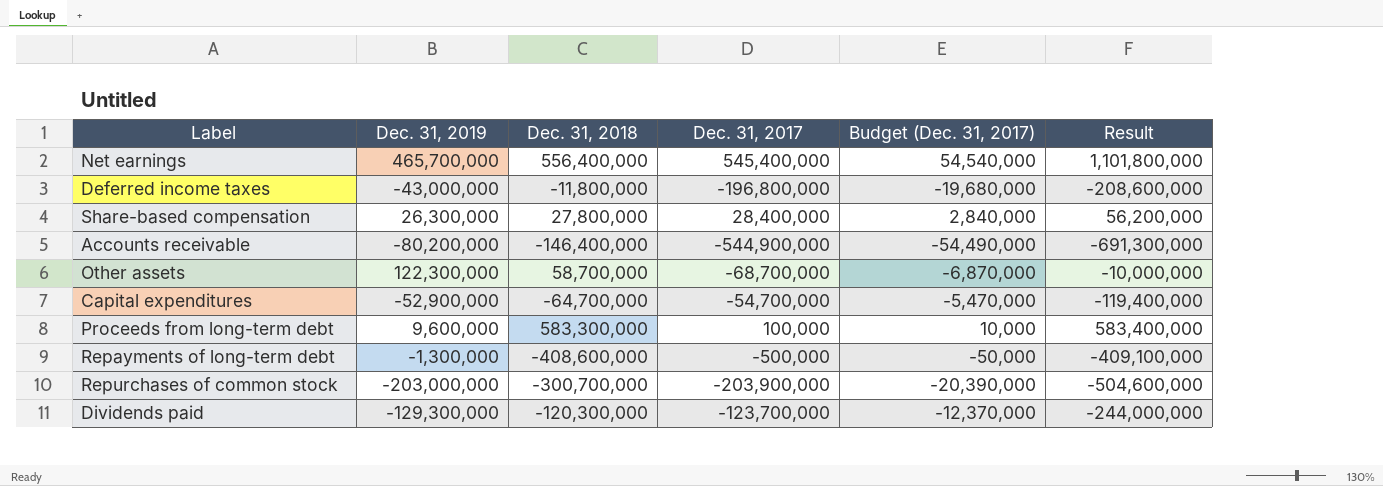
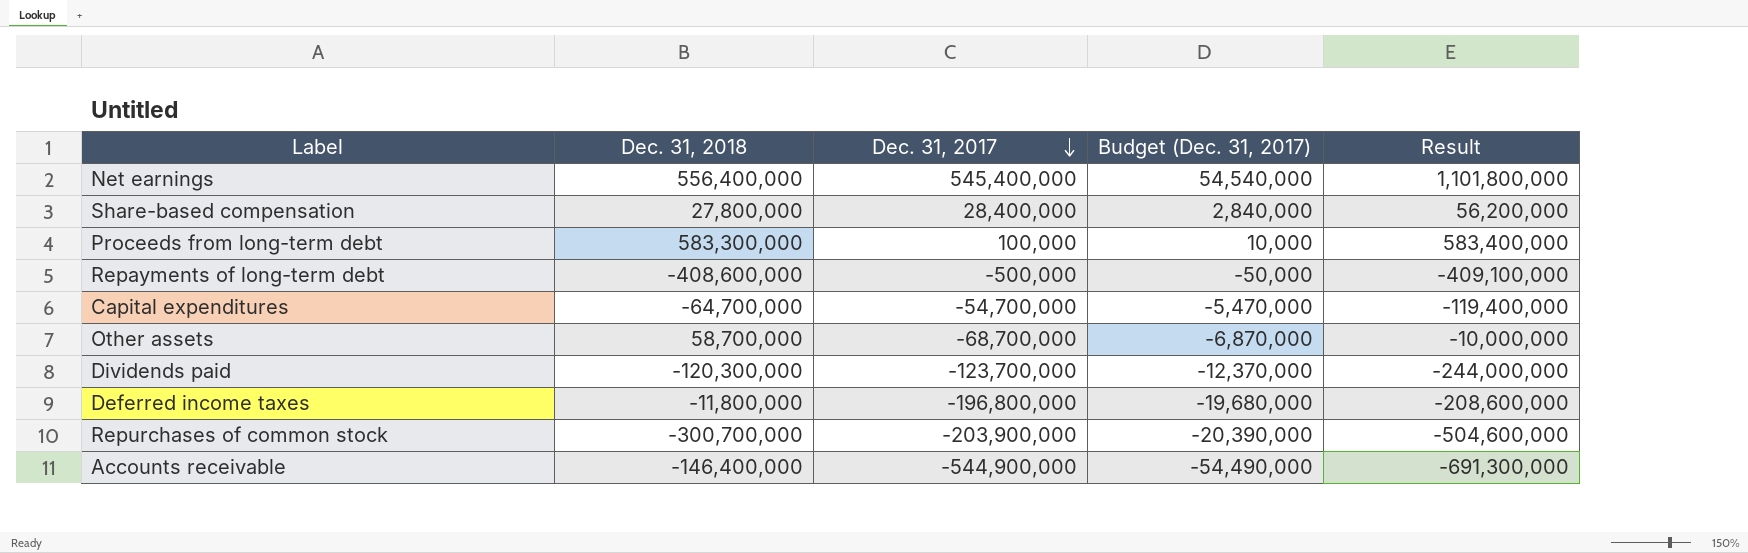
row order: none -> Dec. 31, 2017 descending
column Dec. 31, 2019 | position: 2 -> none

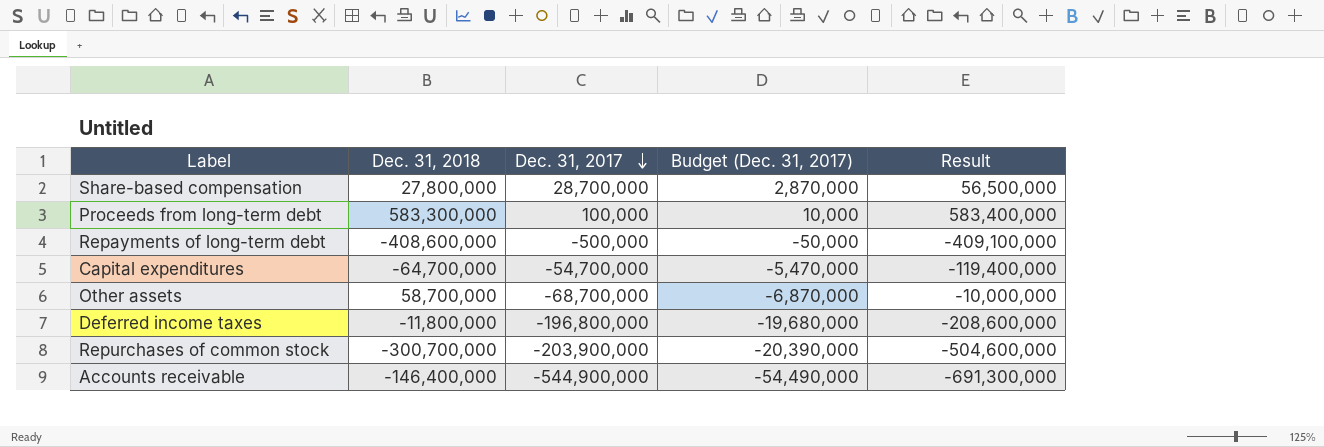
row Net earnings: 556,400,000 | 545,400,000 | 54,540,000 | 1,101,800,000 -> none
row Dividends paid: -120,300,000 | -123,700,000 | -12,370,000 | -244,000,000 -> none
Share-based compensation | Dec. 31, 2017: 28,400,000 -> 28,700,000
Share-based compensation | Budget (Dec. 31, 2017): 2,840,000 -> 2,870,000
Share-based compensation | Result: 56,200,000 -> 56,500,000

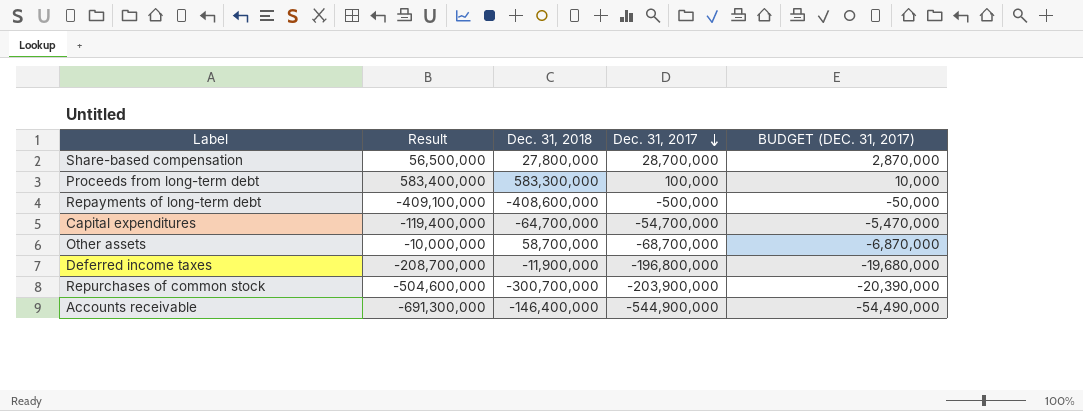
column Result | position: 5 -> 2
column name: Budget (Dec. 31, 2017) -> BUDGET (DEC. 31, 2017)
Deferred income taxes | Result: -208,600,000 -> -208,700,000
Deferred income taxes | Dec. 31, 2018: -11,800,000 -> -11,900,000

